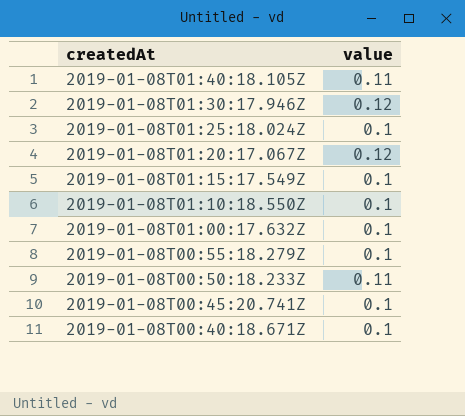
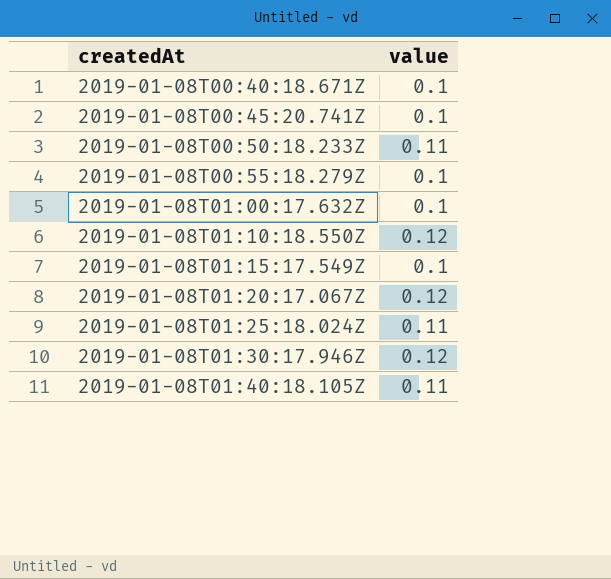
row order: createdAt descending -> createdAt ascending
2019-01-08T01:10:18.550Z | value: 0.1 -> 0.12
2019-01-08T01:25:18.024Z | value: 0.1 -> 0.11

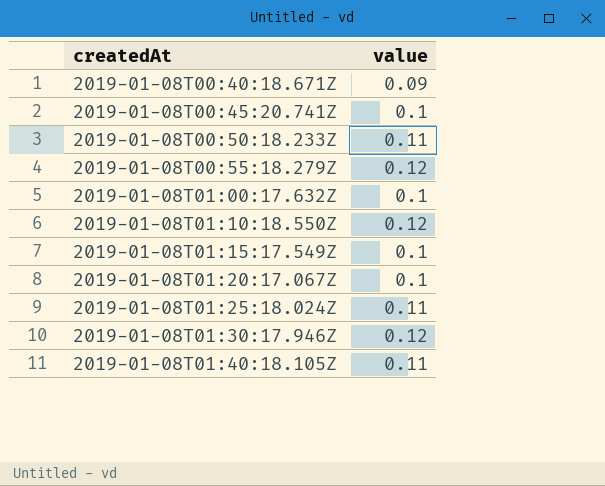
2019-01-08T00:40:18.671Z | value: 0.1 -> 0.09
2019-01-08T00:55:18.279Z | value: 0.1 -> 0.12
2019-01-08T01:20:17.067Z | value: 0.12 -> 0.1

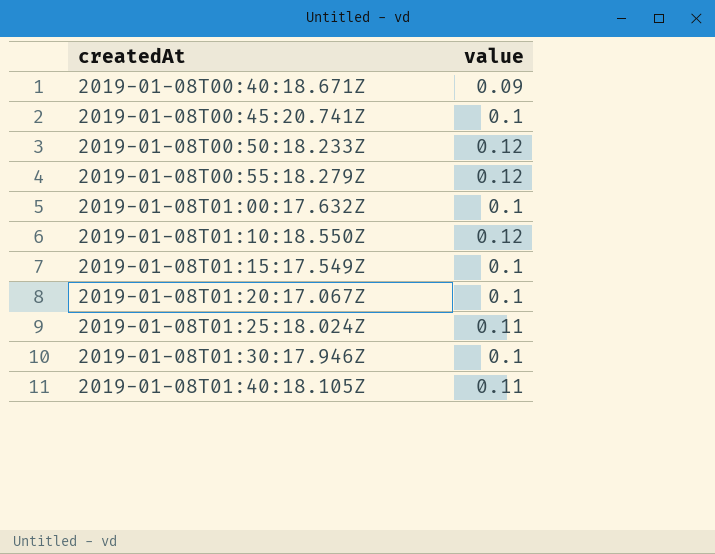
2019-01-08T00:50:18.233Z | value: 0.11 -> 0.12
2019-01-08T01:30:17.946Z | value: 0.12 -> 0.1

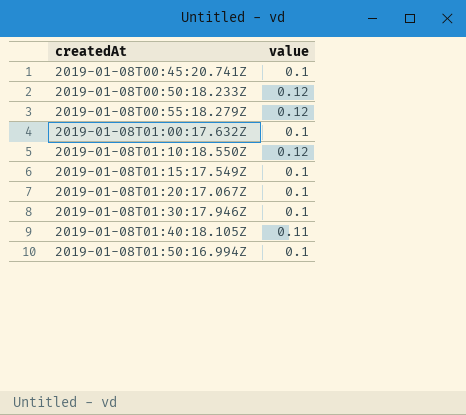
row 2019-01-08T00:40:18.671Z: 0.09 -> none
row 2019-01-08T01:25:18.024Z: 0.11 -> none
row 2019-01-08T01:50:16.994Z: none -> 0.1

